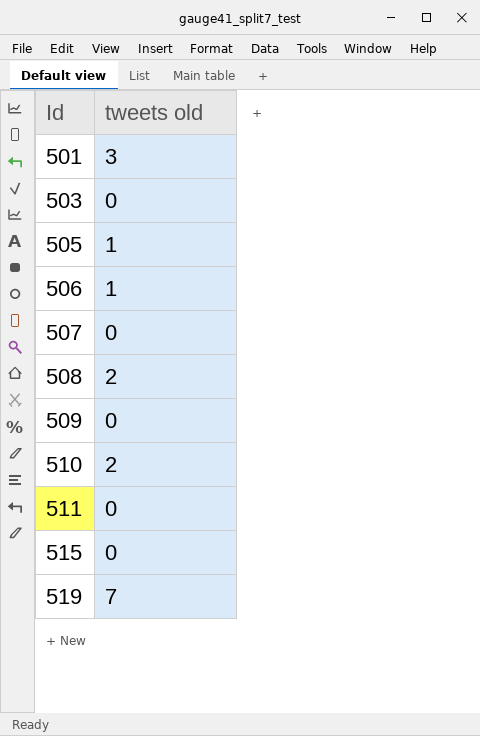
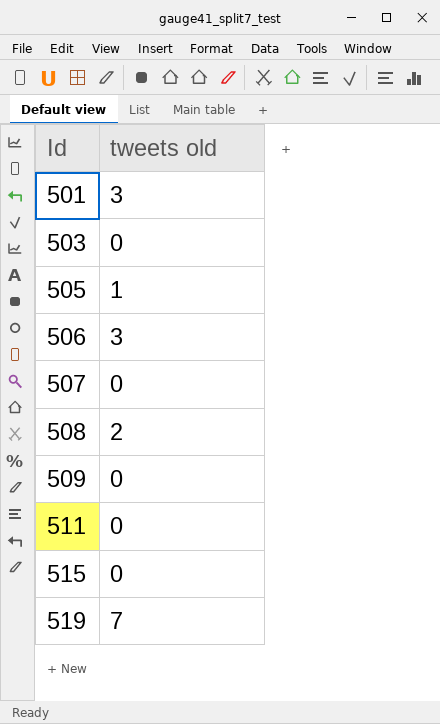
row 510: 2 -> none
506 | tweets old: 1 -> 3

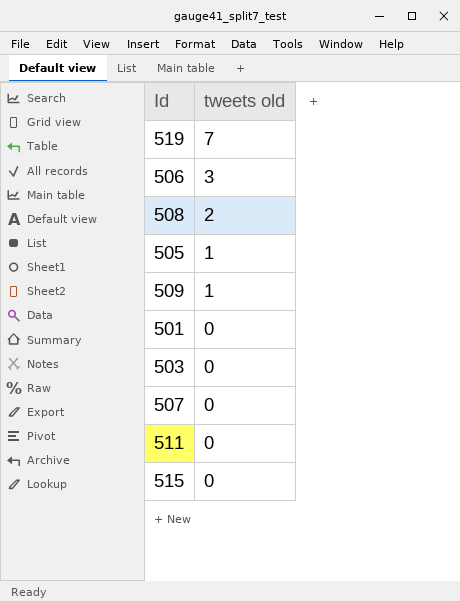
row order: Id ascending -> tweets old descending
509 | tweets old: 0 -> 1
501 | tweets old: 3 -> 0

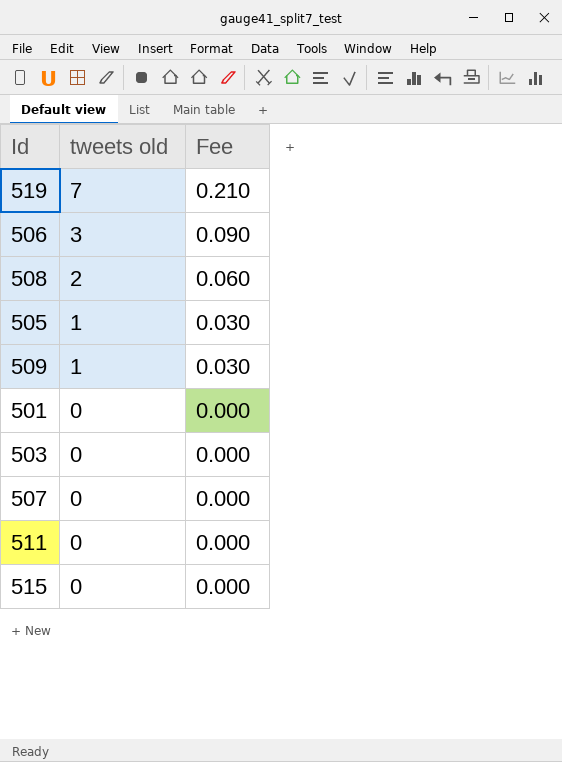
column Fee | formula: none -> [tweets old] * 0.03

